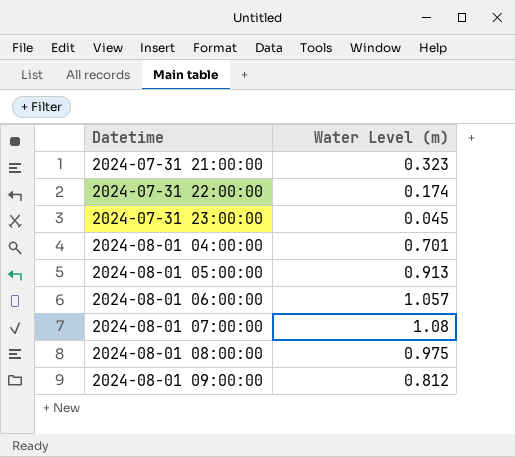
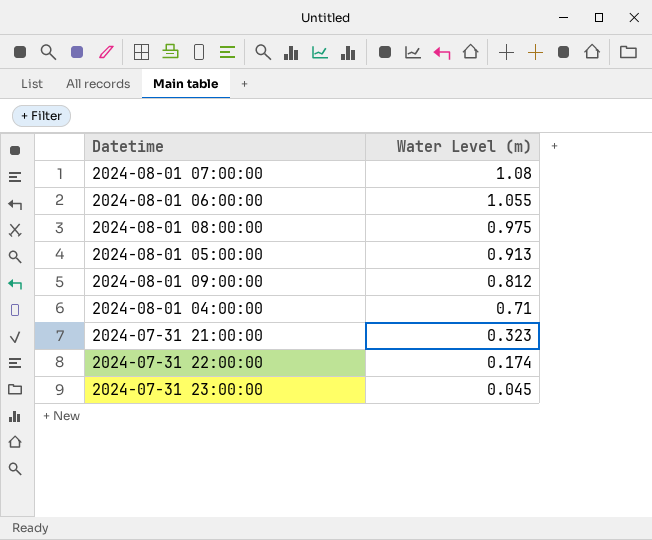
row order: Datetime ascending -> Water Level (m) descending
2024-08-01 06:00:00 | Water Level (m): 1.057 -> 1.055
2024-08-01 04:00:00 | Water Level (m): 0.701 -> 0.71

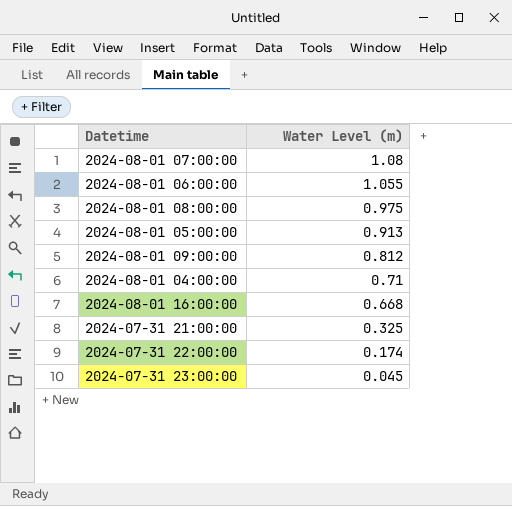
row 2024-08-01 16:00:00: none -> 0.668
2024-07-31 21:00:00 | Water Level (m): 0.323 -> 0.325

